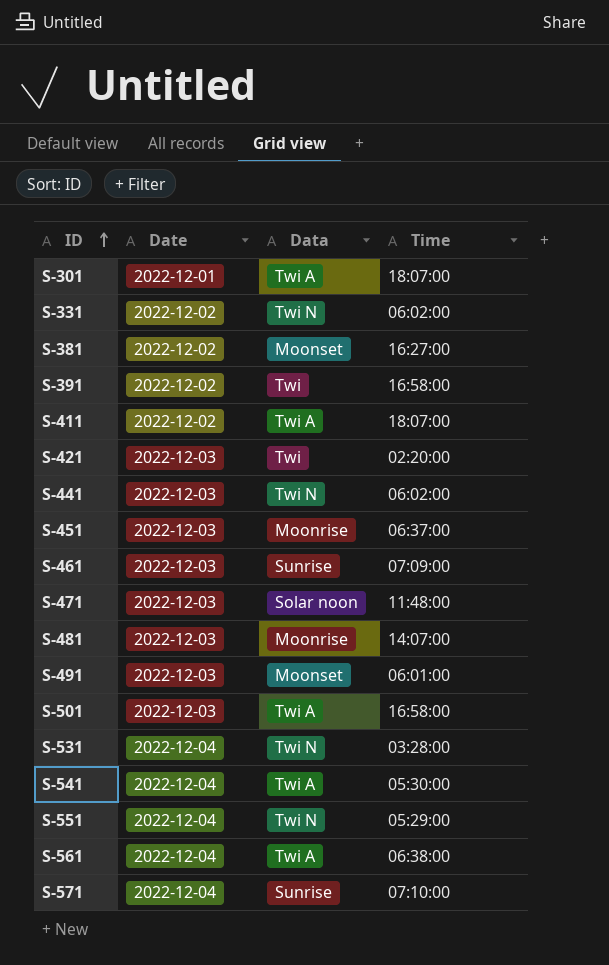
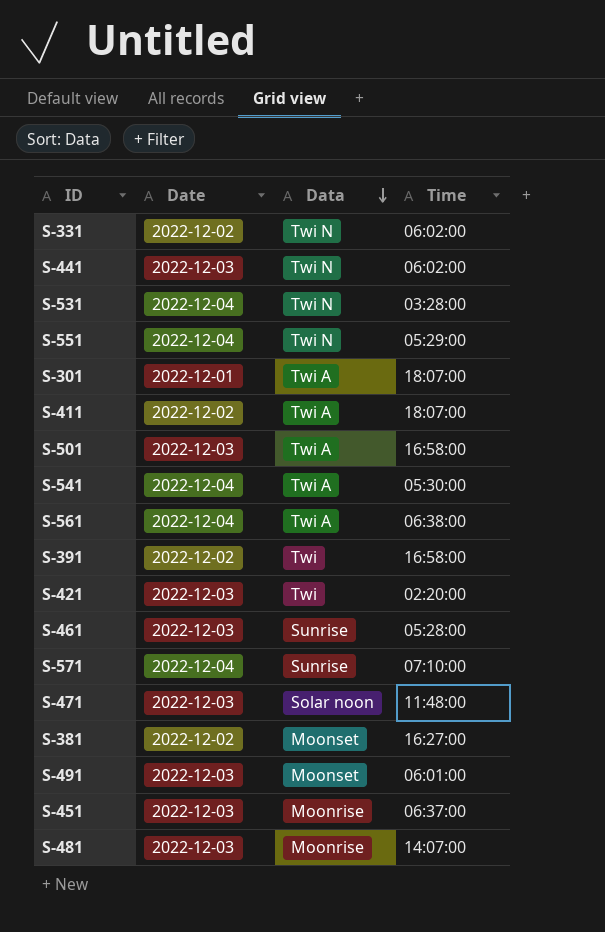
row order: ID ascending -> Data descending
S-461 | Time: 07:09:00 -> 05:28:00

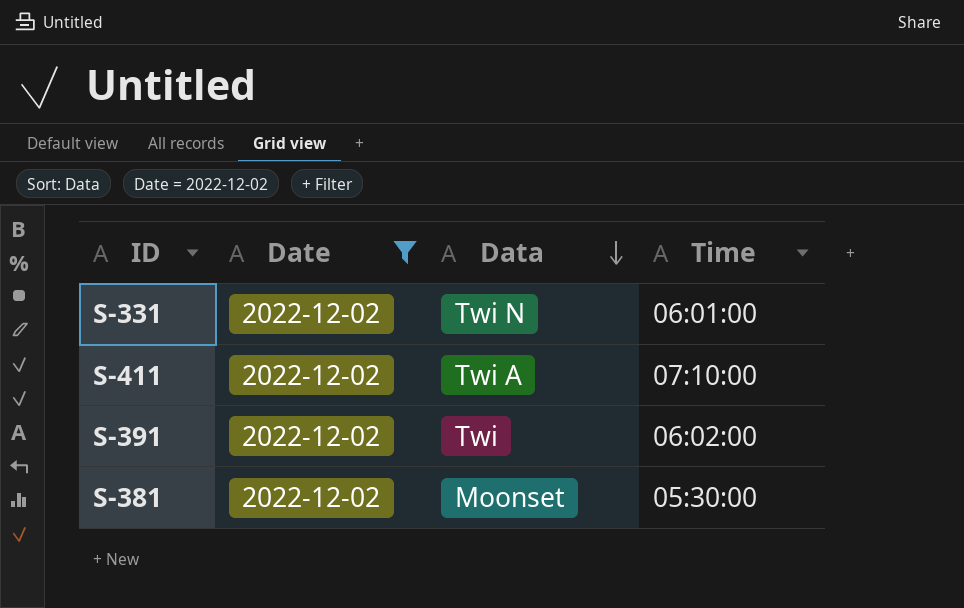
filter: none -> Date = 2022-12-02
S-331 | Time: 06:02:00 -> 06:01:00
S-411 | Time: 18:07:00 -> 07:10:00
S-391 | Time: 16:58:00 -> 06:02:00
S-381 | Time: 16:27:00 -> 05:30:00

